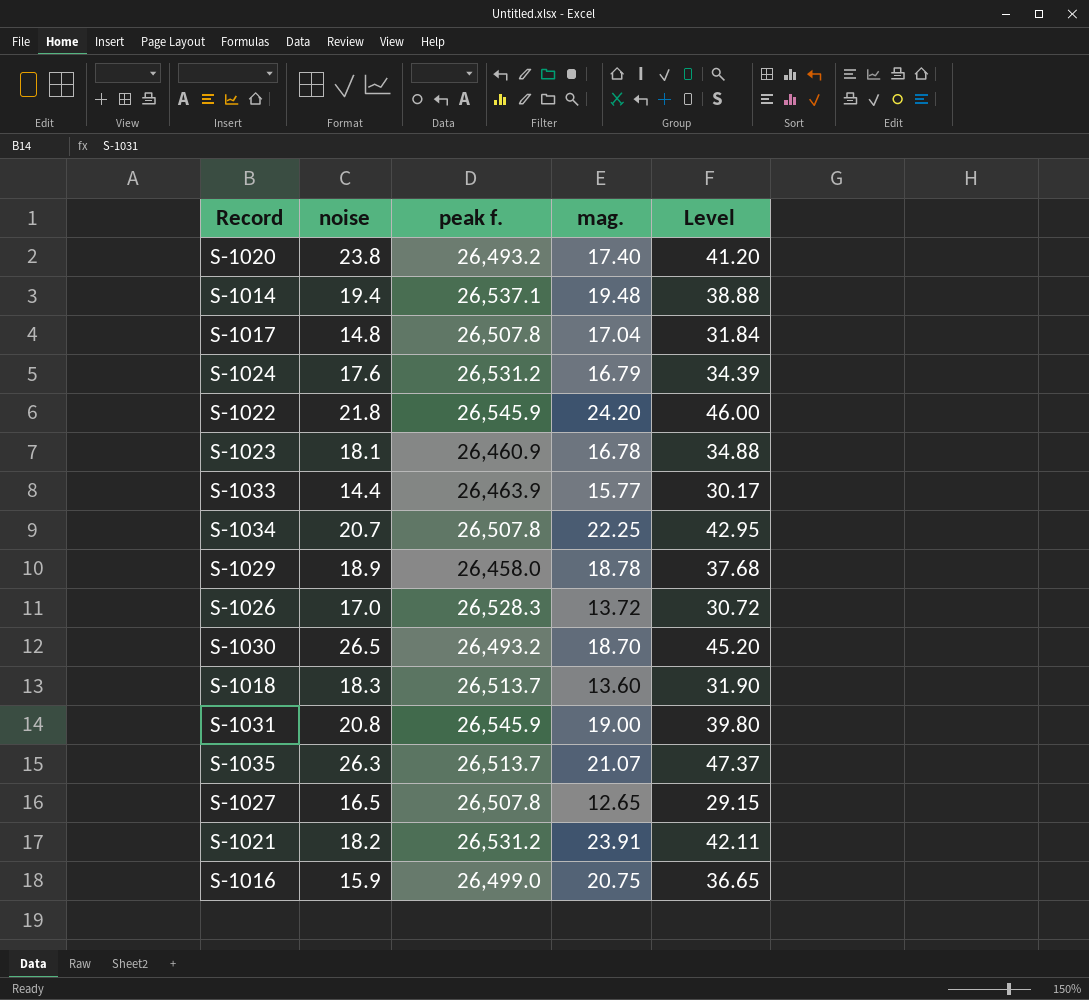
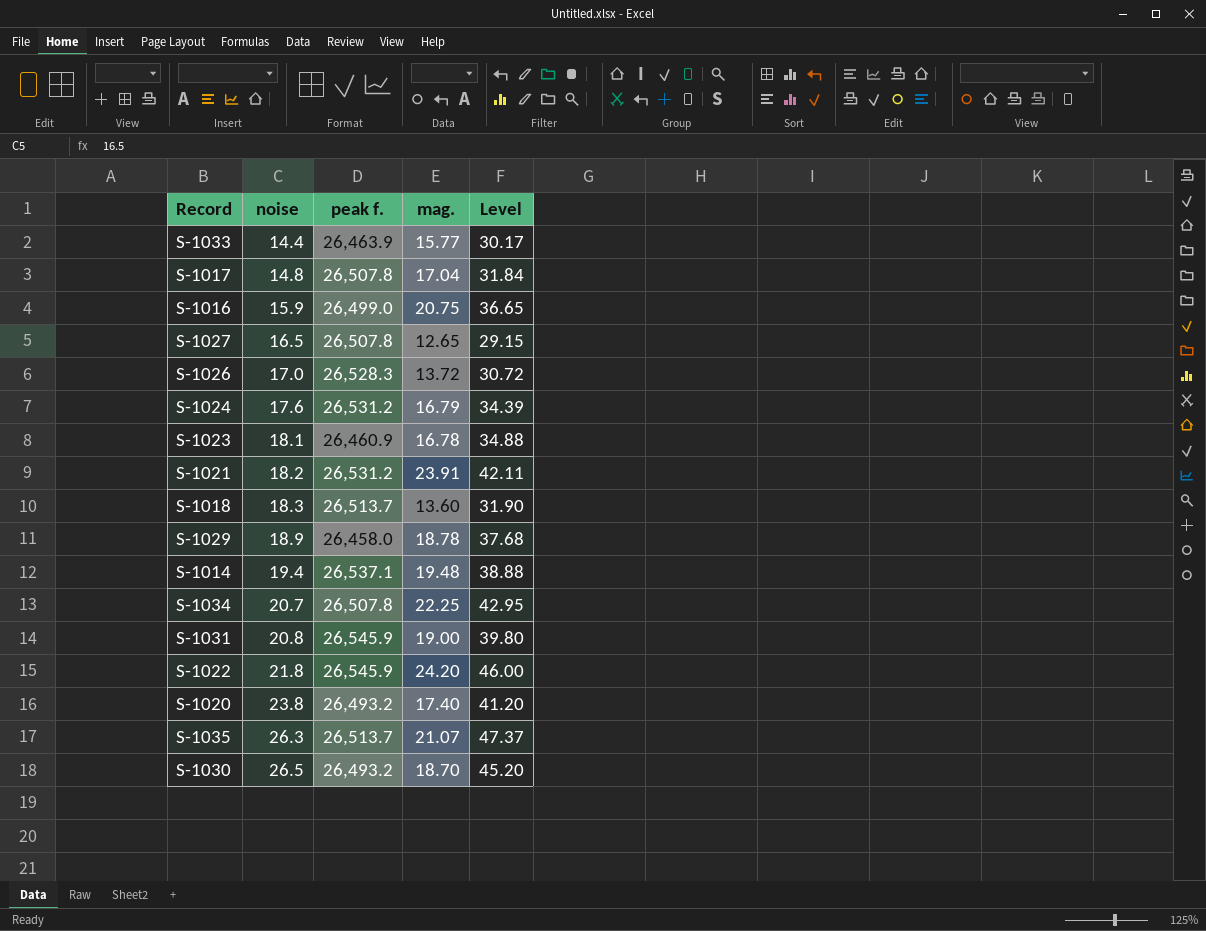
row order: none -> noise ascending

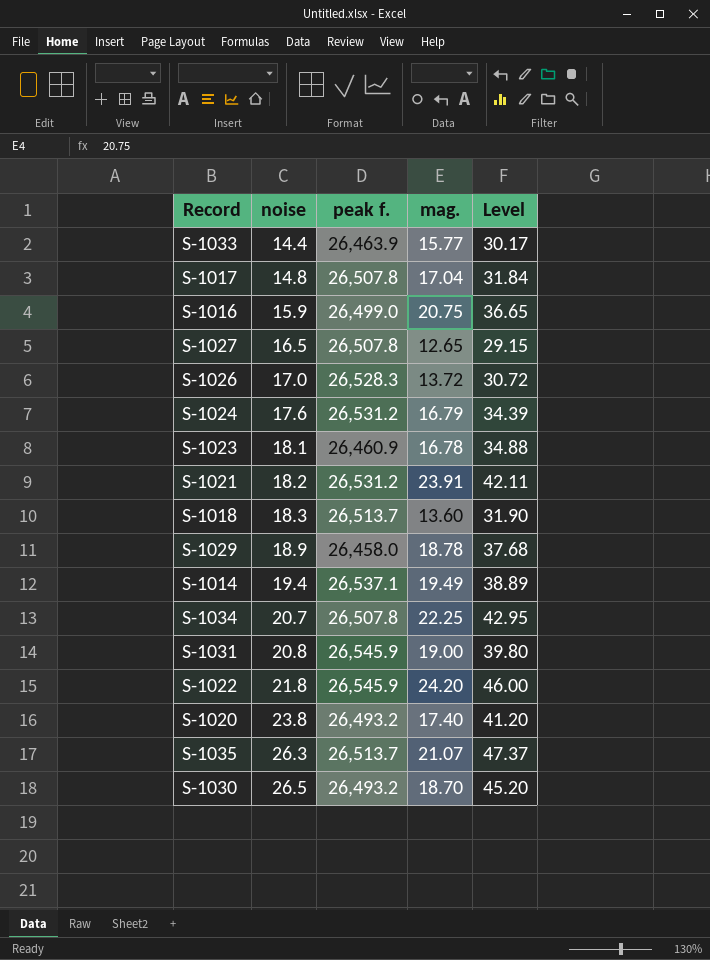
S-1014 | mag.: 19.48 -> 19.49
S-1014 | Level: 38.88 -> 38.89

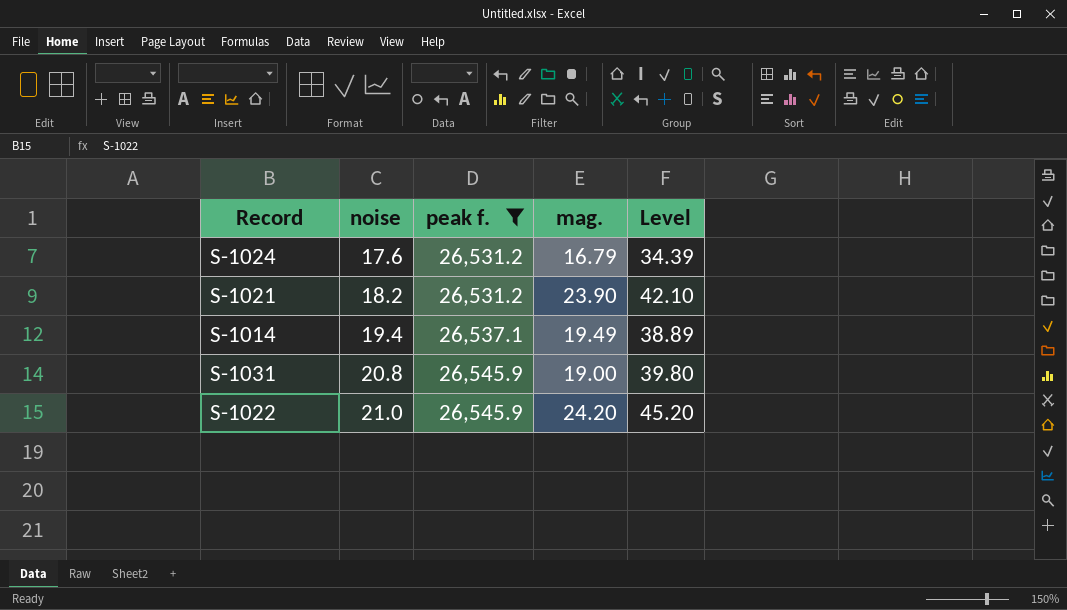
filter: none -> peak f. >= 26,531.2
S-1021 | mag.: 23.91 -> 23.90
S-1021 | Level: 42.11 -> 42.10
S-1022 | noise: 21.8 -> 21.0
S-1022 | Level: 46.00 -> 45.20

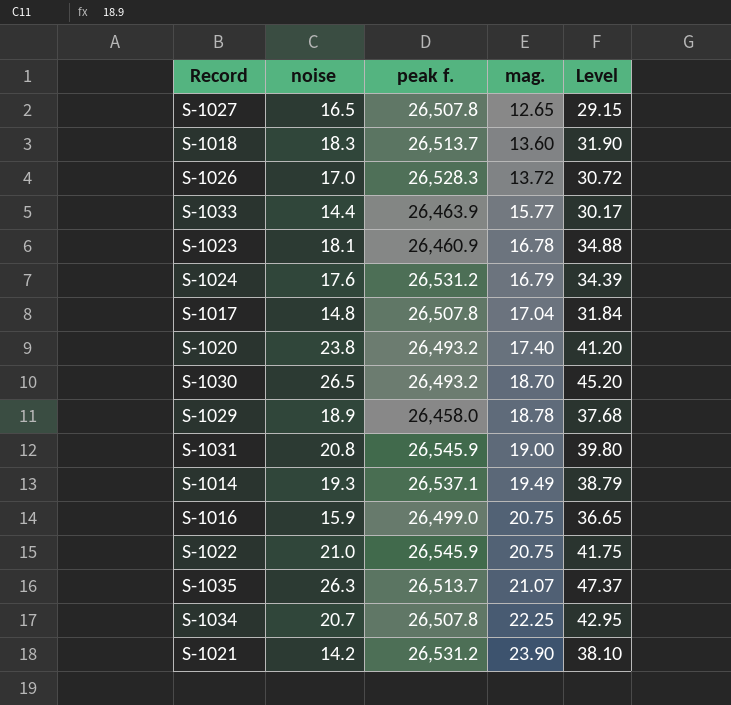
filter: peak f. >= 26,531.2 -> none
row order: noise ascending -> mag. ascending
S-1014 | noise: 19.4 -> 19.3
S-1014 | Level: 38.89 -> 38.79
S-1022 | mag.: 24.20 -> 20.75
S-1022 | Level: 45.20 -> 41.75
S-1021 | noise: 18.2 -> 14.2
S-1021 | Level: 42.10 -> 38.10

